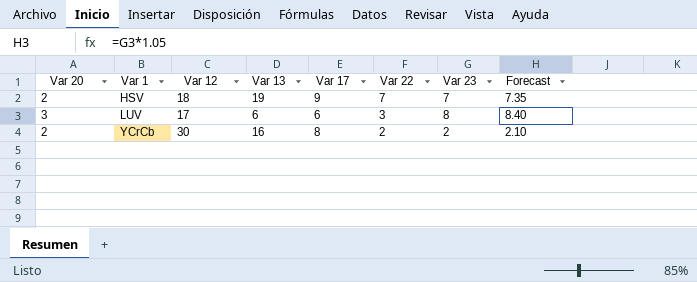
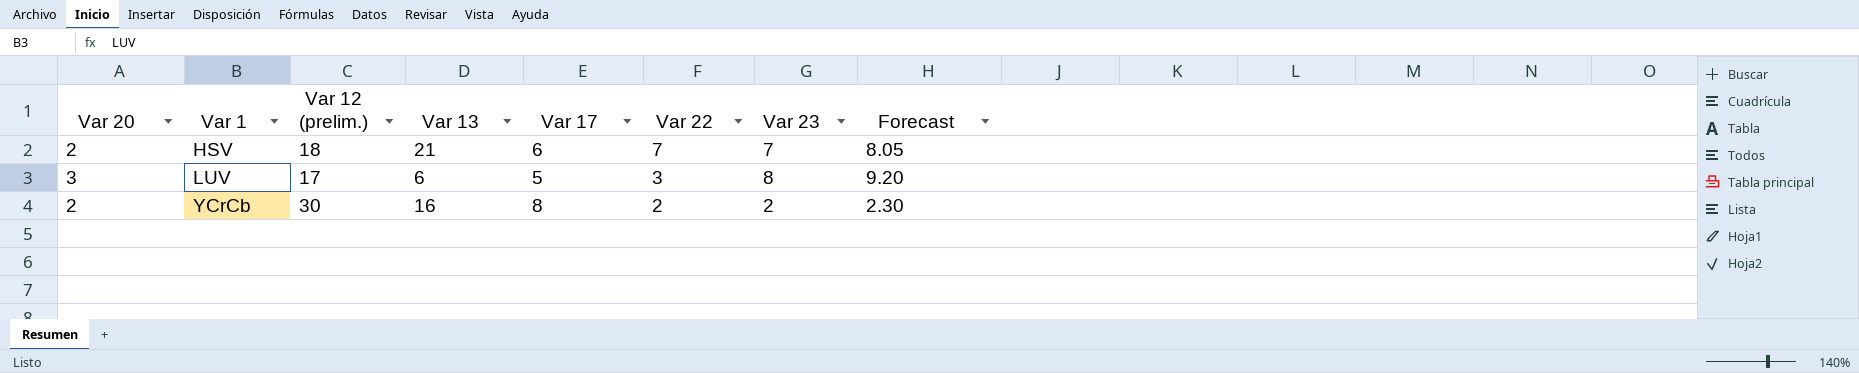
column name: Var 12 -> Var 12 (prelim.)
column Forecast | formula: [Var 23] * 1.05 -> [Var 23] * 1.15
HSV | Var 13: 19 -> 21
HSV | Var 17: 9 -> 6
LUV | Var 17: 6 -> 5

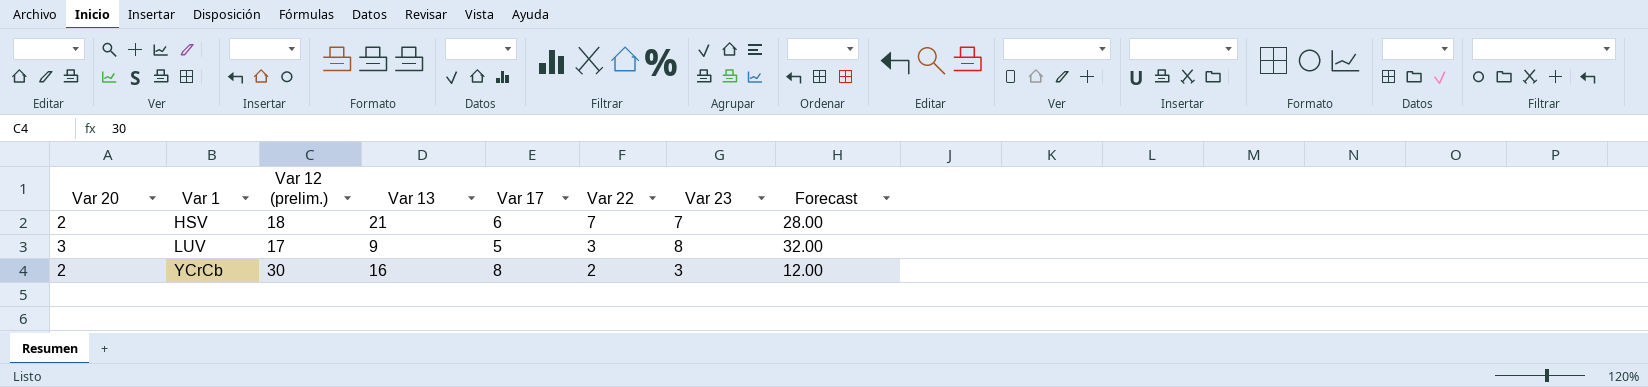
column Forecast | formula: [Var 23] * 1.15 -> [Var 23] * 4
LUV | Var 13: 6 -> 9
YCrCb | Var 23: 2 -> 3

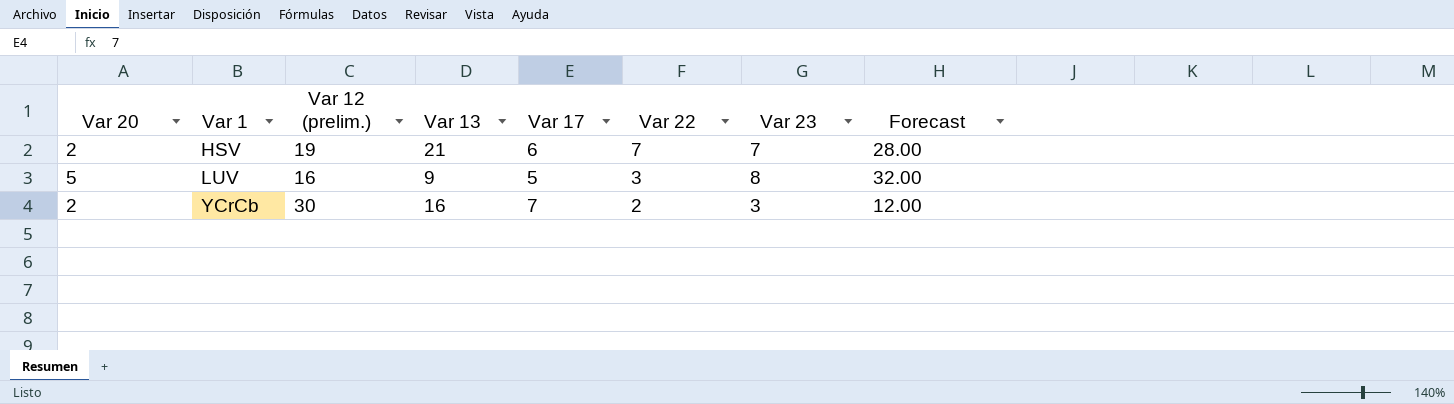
HSV | Var 12 (prelim.): 18 -> 19
LUV | Var 20: 3 -> 5
LUV | Var 12 (prelim.): 17 -> 16
YCrCb | Var 17: 8 -> 7

